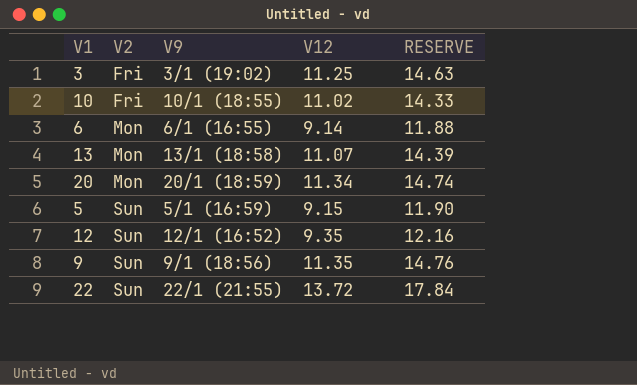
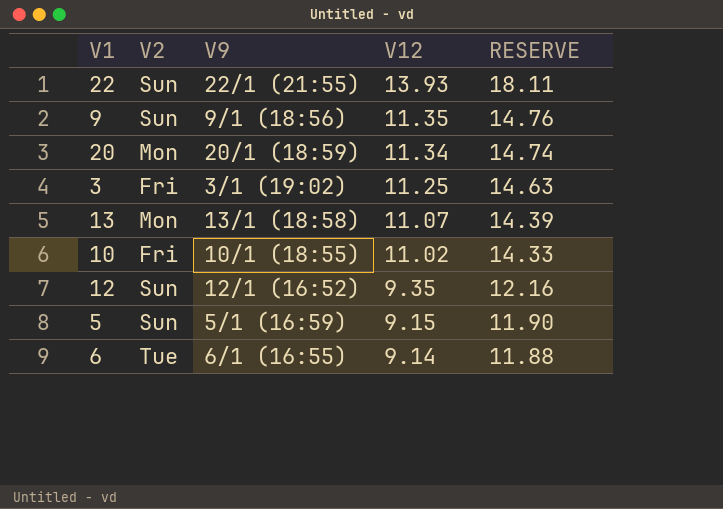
row order: V2 ascending -> V12 descending
22 | V12: 13.72 -> 13.93
22 | RESERVE: 17.84 -> 18.11
6 | V2: Mon -> Tue

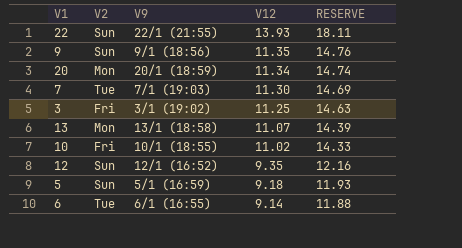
row 7: none -> Tue | 7/1 (19:03) | 11.30 | 14.69
5 | V12: 9.15 -> 9.18
5 | RESERVE: 11.90 -> 11.93

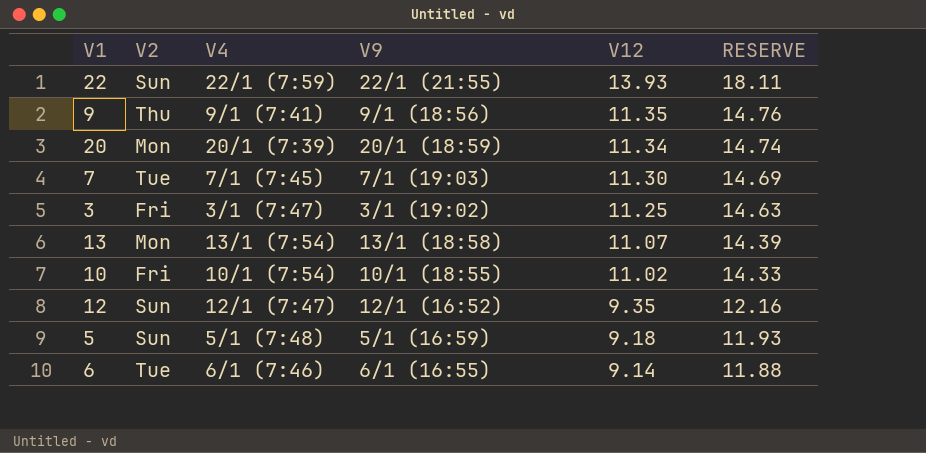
column V4 | position: none -> 3
9 | V2: Sun -> Thu

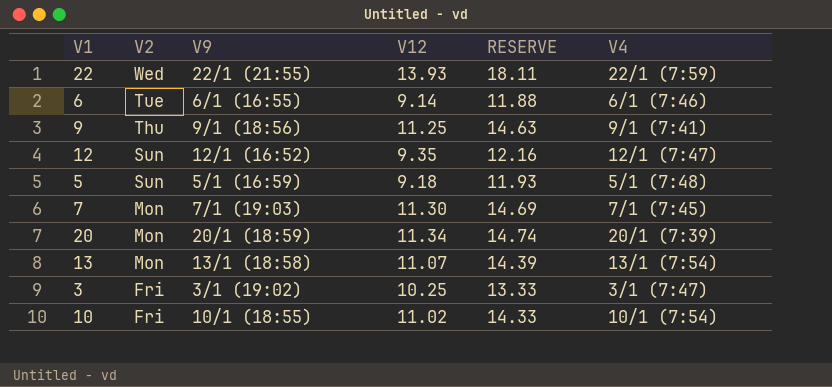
row order: V12 descending -> V2 descending
column V4 | position: 3 -> 6
22 | V2: Sun -> Wed
9 | V12: 11.35 -> 11.25
9 | RESERVE: 14.76 -> 14.63
7 | V2: Tue -> Mon
3 | V12: 11.25 -> 10.25
3 | RESERVE: 14.63 -> 13.33

